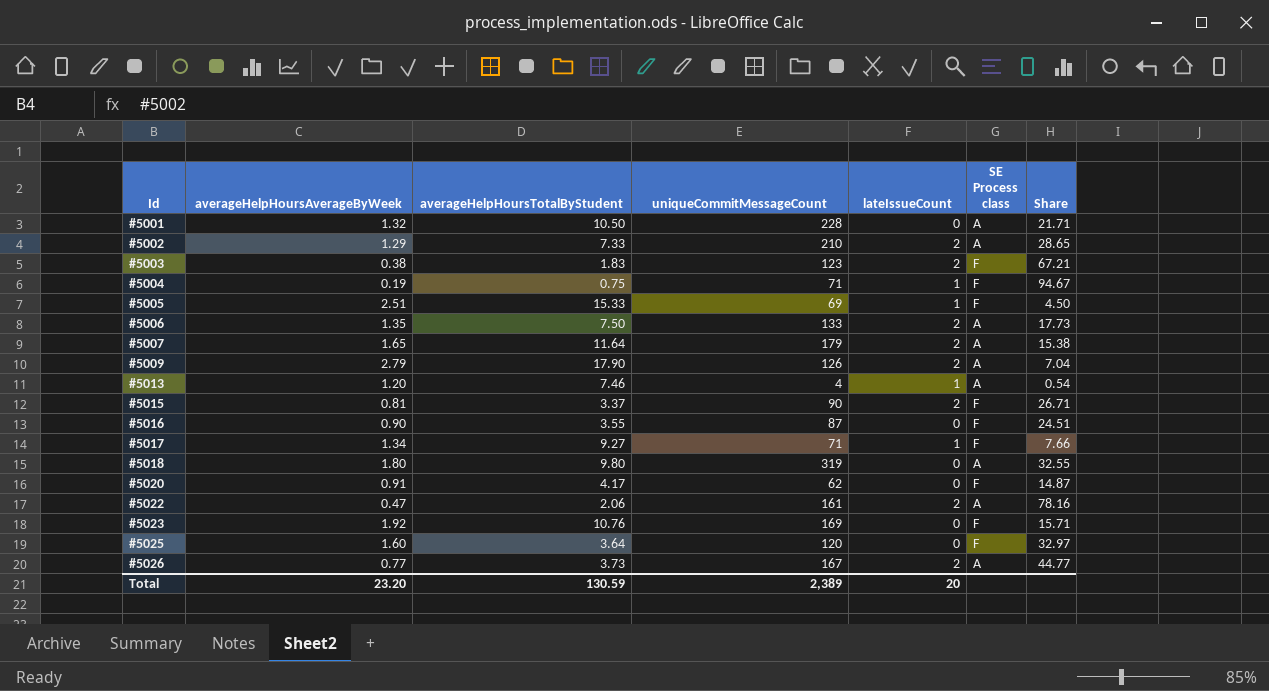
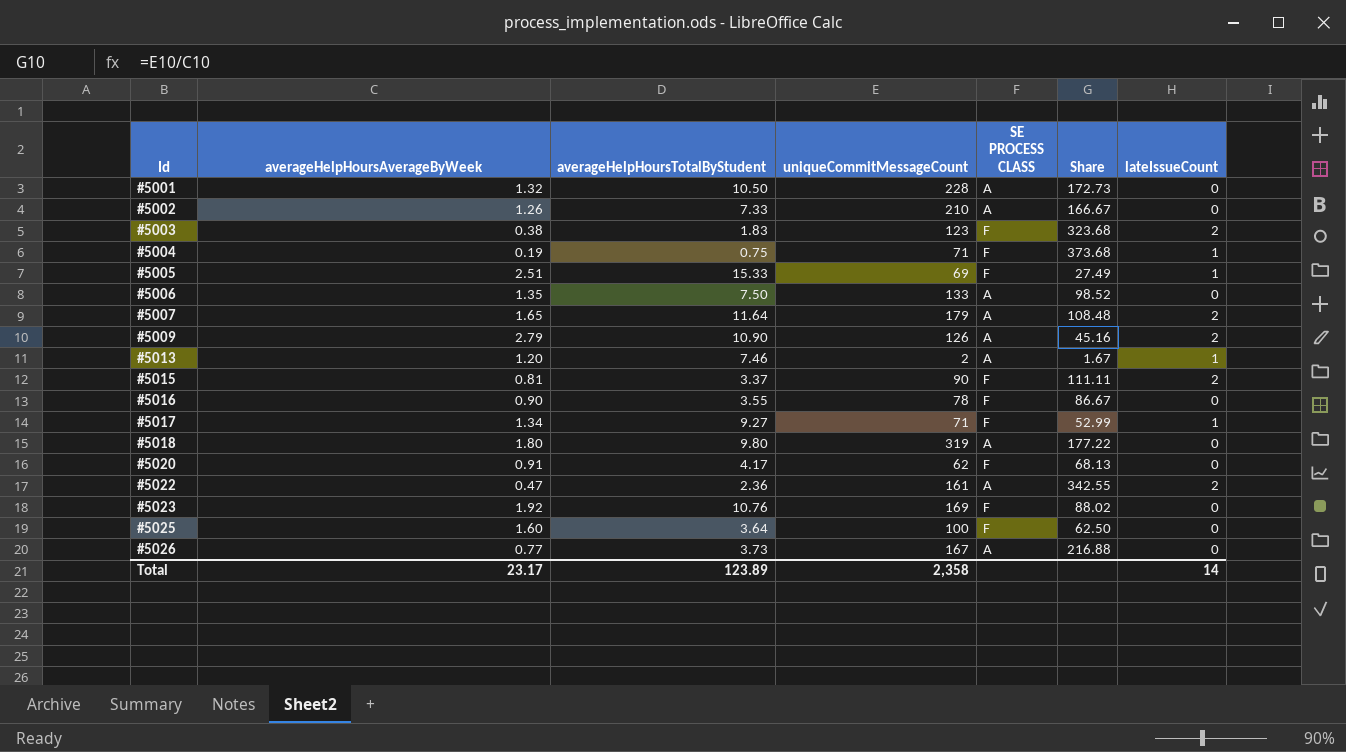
column name: SE Process class -> SE PROCESS CLASS
column Share | formula: [uniqueCommitMessageCount] / [averageHelpHoursTotalByStudent] -> [uniqueCommitMessageCount] / [averageHelpHoursAverageByWeek]
column lateIssueCount | position: 5 -> 7
#5002 | averageHelpHoursAverageByWeek: 1.29 -> 1.26
#5002 | lateIssueCount: 2 -> 0
#5006 | lateIssueCount: 2 -> 0
#5009 | averageHelpHoursTotalByStudent: 17.90 -> 10.90
#5013 | uniqueCommitMessageCount: 4 -> 2
#5016 | uniqueCommitMessageCount: 87 -> 78
#5022 | averageHelpHoursTotalByStudent: 2.06 -> 2.36
#5025 | uniqueCommitMessageCount: 120 -> 100
#5026 | lateIssueCount: 2 -> 0
Total | averageHelpHoursAverageByWeek: 23.20 -> 23.17
Total | averageHelpHoursTotalByStudent: 130.59 -> 123.89
Total | uniqueCommitMessageCount: 2,389 -> 2,358
Total | lateIssueCount: 20 -> 14

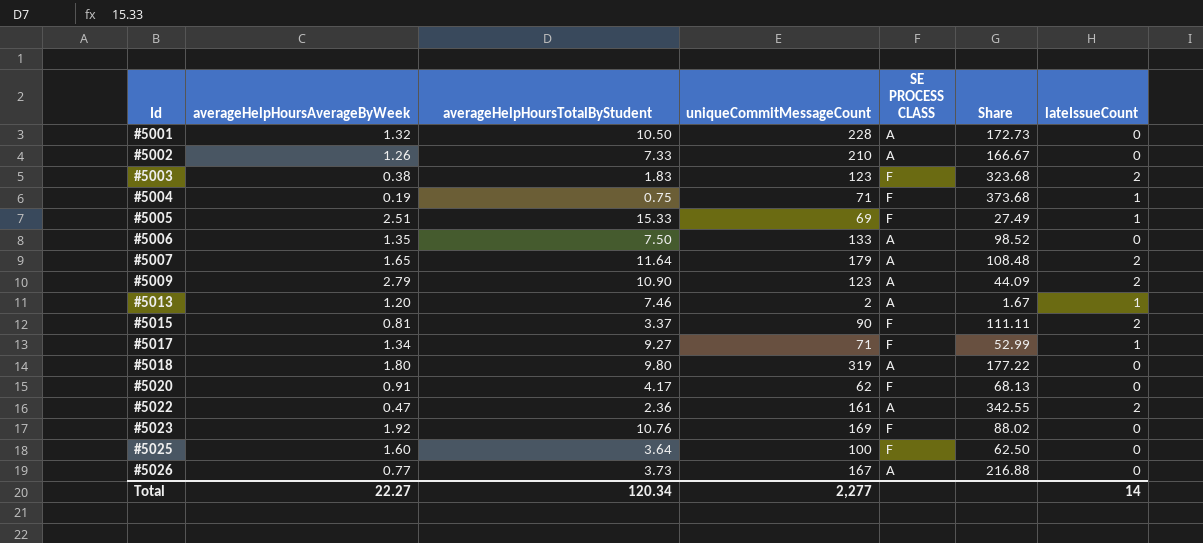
row #5016: 0.90 | 3.55 | 78 | F | 86.67 | 0 -> none
#5009 | uniqueCommitMessageCount: 126 -> 123
#5009 | Share: 45.16 -> 44.09
Total | averageHelpHoursAverageByWeek: 23.17 -> 22.27
Total | averageHelpHoursTotalByStudent: 123.89 -> 120.34
Total | uniqueCommitMessageCount: 2,358 -> 2,277

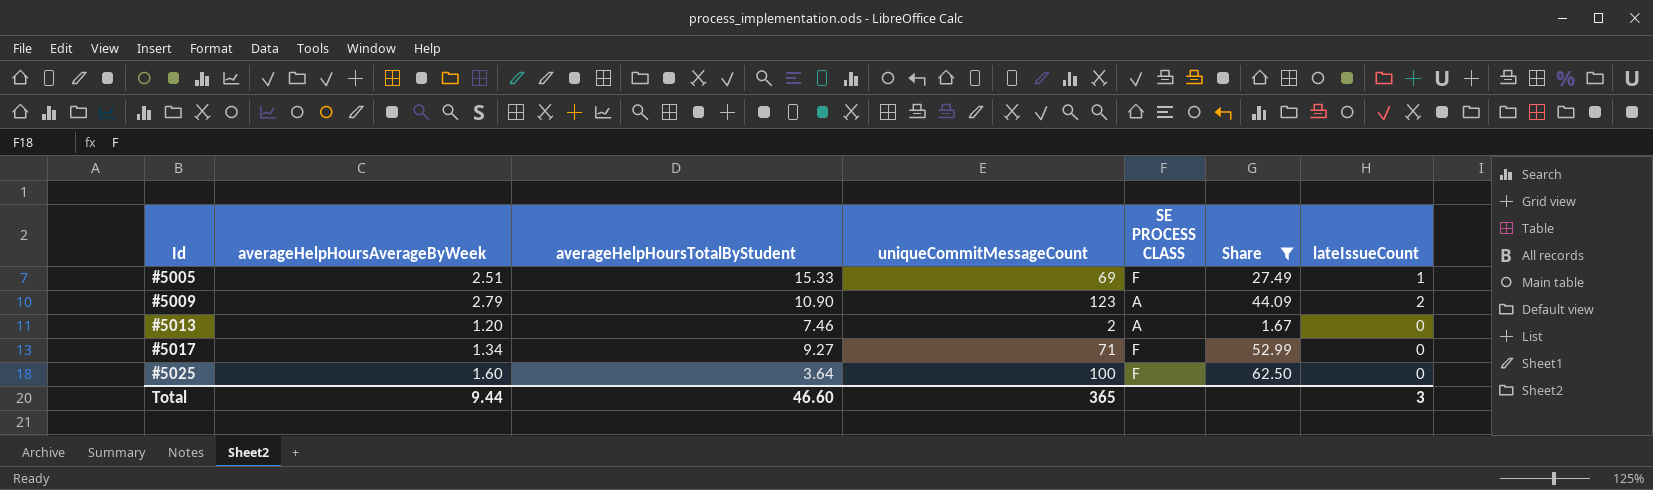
filter: none -> Share <= 62.50
#5013 | lateIssueCount: 1 -> 0
#5017 | lateIssueCount: 1 -> 0
Total | averageHelpHoursAverageByWeek: 22.27 -> 9.44
Total | averageHelpHoursTotalByStudent: 120.34 -> 46.60
Total | uniqueCommitMessageCount: 2,277 -> 365
Total | lateIssueCount: 14 -> 3

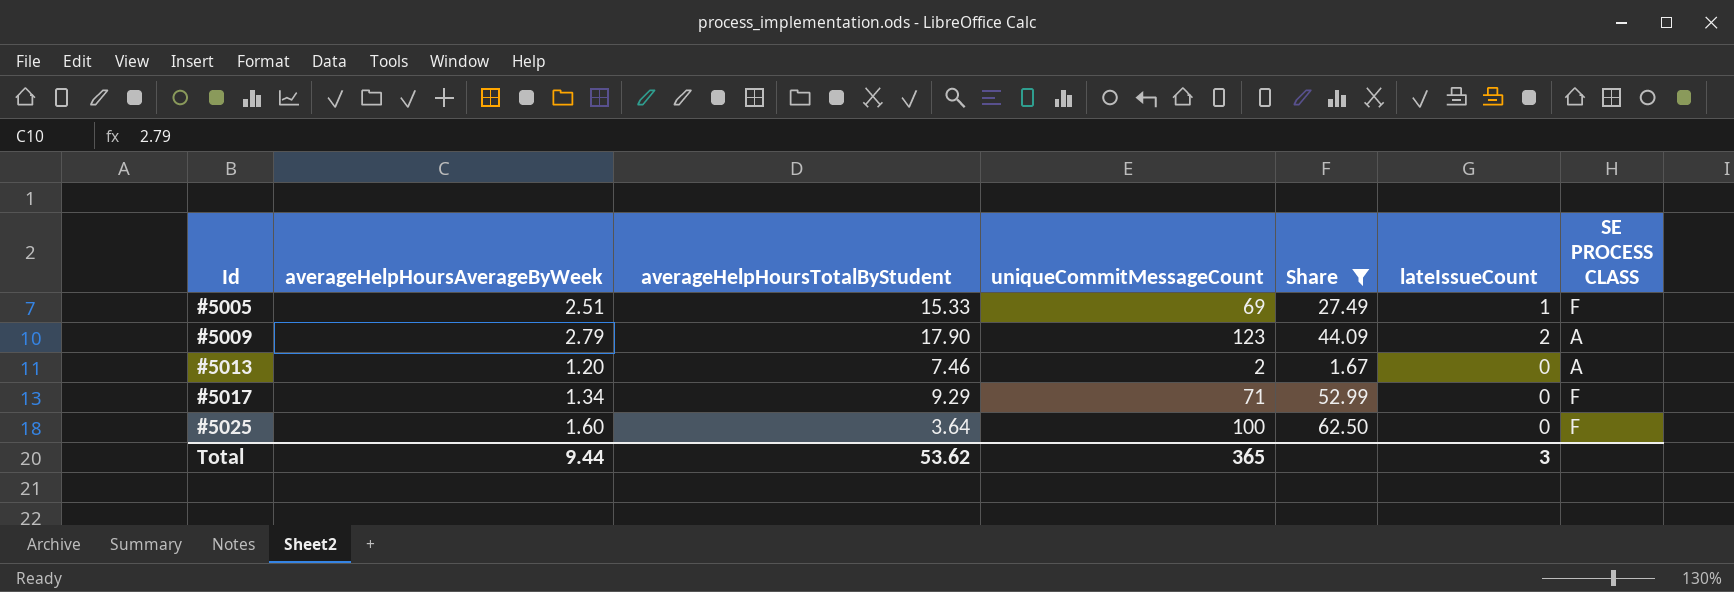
column SE PROCESS CLASS | position: 5 -> 7
#5009 | averageHelpHoursTotalByStudent: 10.90 -> 17.90
#5017 | averageHelpHoursTotalByStudent: 9.27 -> 9.29
Total | averageHelpHoursTotalByStudent: 46.60 -> 53.62

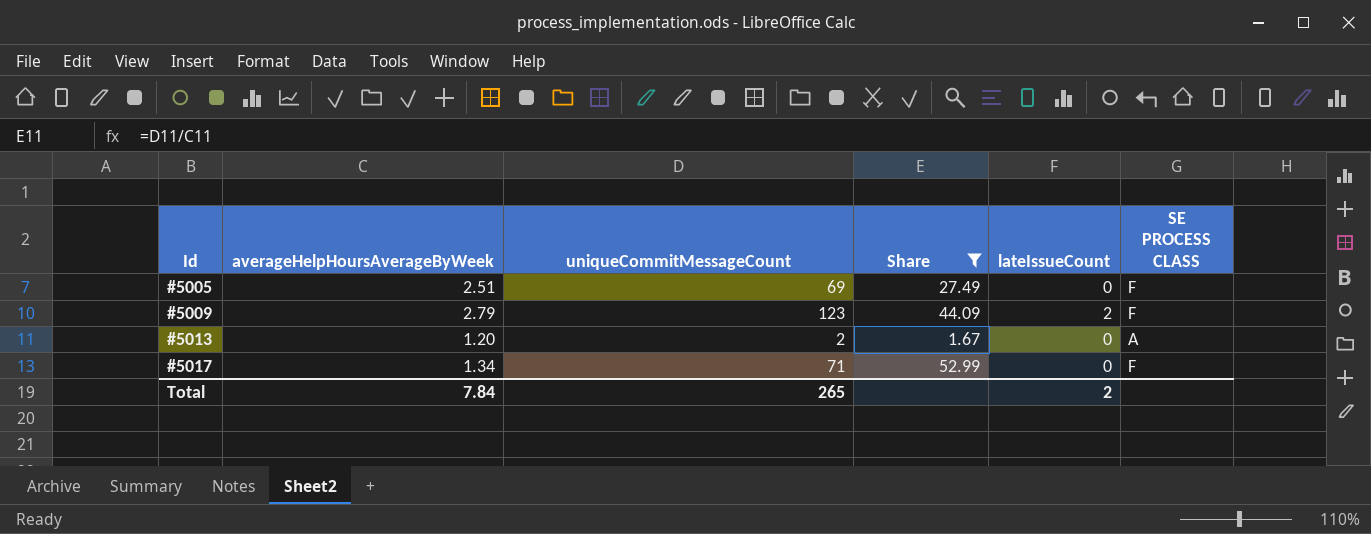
column averageHelpHoursTotalByStudent | position: 3 -> none
row #5025: 1.60 | 3.64 | 100 | 62.50 | 0 | F -> none
#5005 | lateIssueCount: 1 -> 0
#5009 | SE PROCESS CLASS: A -> F
Total | averageHelpHoursAverageByWeek: 9.44 -> 7.84
Total | uniqueCommitMessageCount: 365 -> 265
Total | lateIssueCount: 3 -> 2

